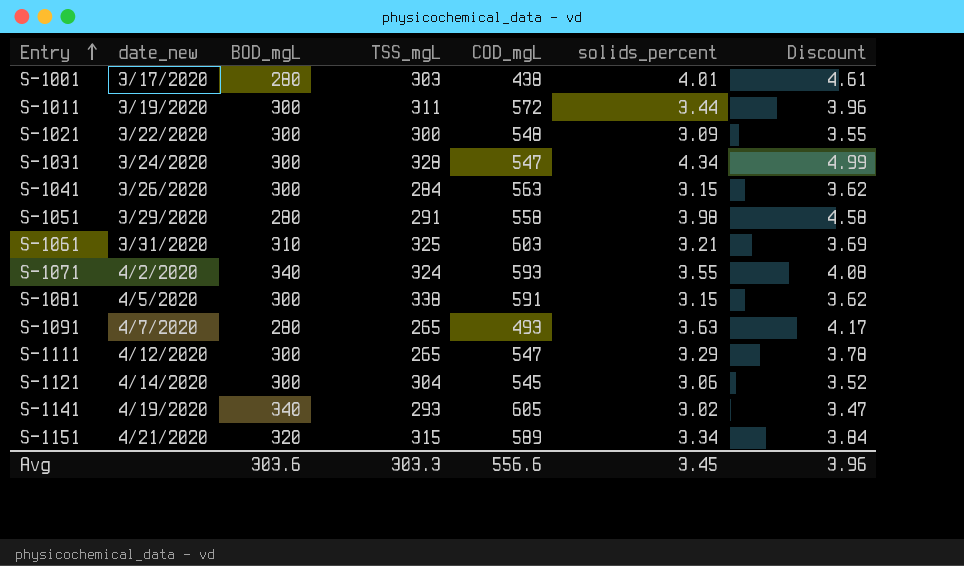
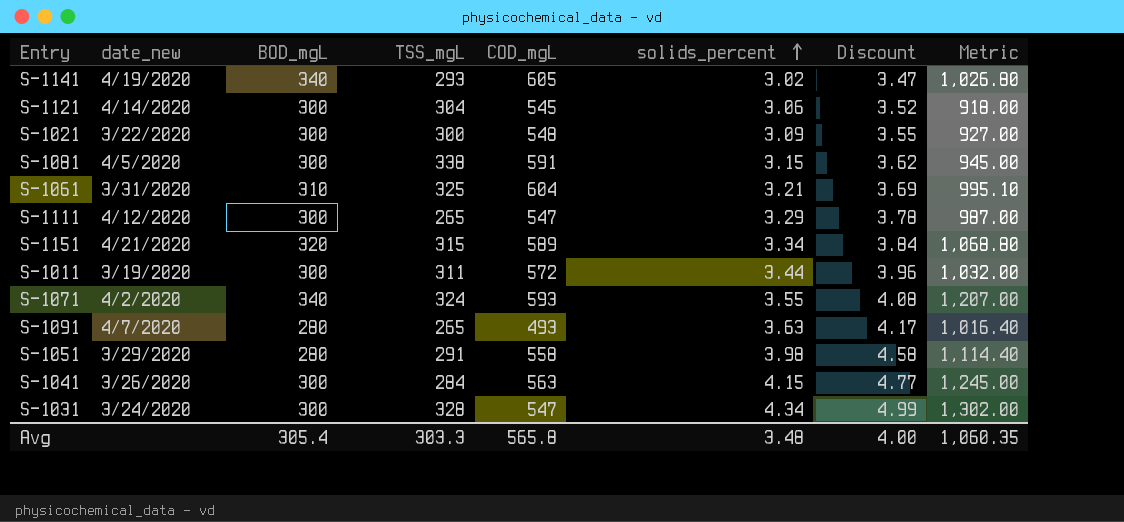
row order: Entry ascending -> solids_percent ascending
column Metric | formula: none -> [BOD_mgL] * [solids_percent]
row S-1001: 3/17/2020 | 280 | 303 | 438 | 4.01 | 4.61 -> none
S-1061 | COD_mgL: 603 -> 604
S-1041 | solids_percent: 3.15 -> 4.15
S-1041 | Discount: 3.62 -> 4.77
Avg | BOD_mgL: 303.6 -> 305.4
Avg | COD_mgL: 556.6 -> 565.8
Avg | solids_percent: 3.45 -> 3.48
Avg | Discount: 3.96 -> 4.00

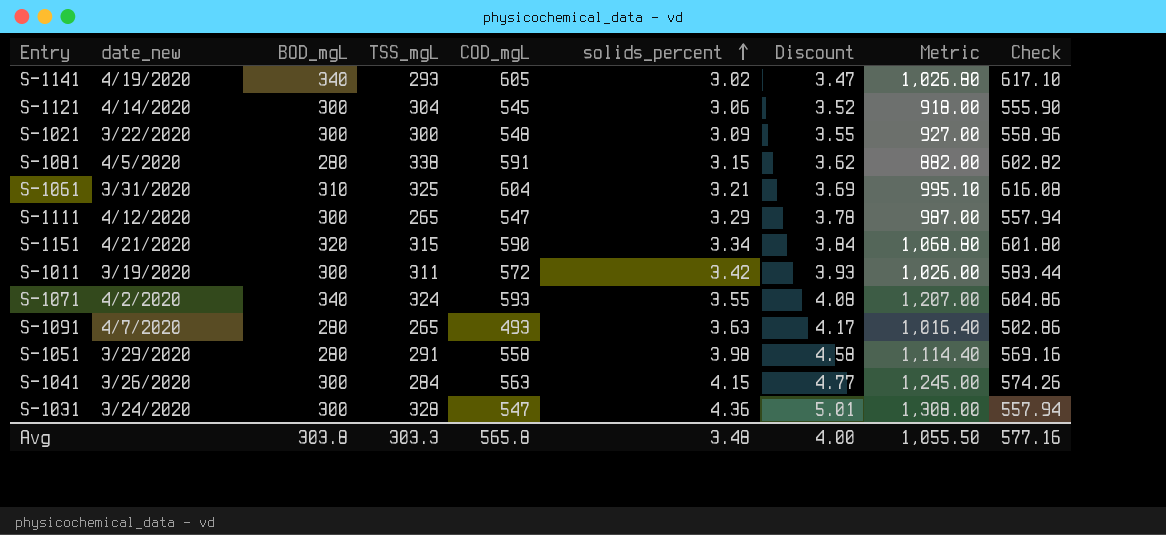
column Check | formula: none -> [COD_mgL] * 1.02
S-1081 | BOD_mgL: 300 -> 280
S-1081 | Metric: 945.00 -> 882.00
S-1151 | COD_mgL: 589 -> 590
S-1011 | solids_percent: 3.44 -> 3.42
S-1011 | Discount: 3.96 -> 3.93
S-1011 | Metric: 1,032.00 -> 1,026.00
S-1031 | solids_percent: 4.34 -> 4.36
S-1031 | Discount: 4.99 -> 5.01
S-1031 | Metric: 1,302.00 -> 1,308.00
Avg | BOD_mgL: 305.4 -> 303.8
Avg | Metric: 1,060.35 -> 1,055.50

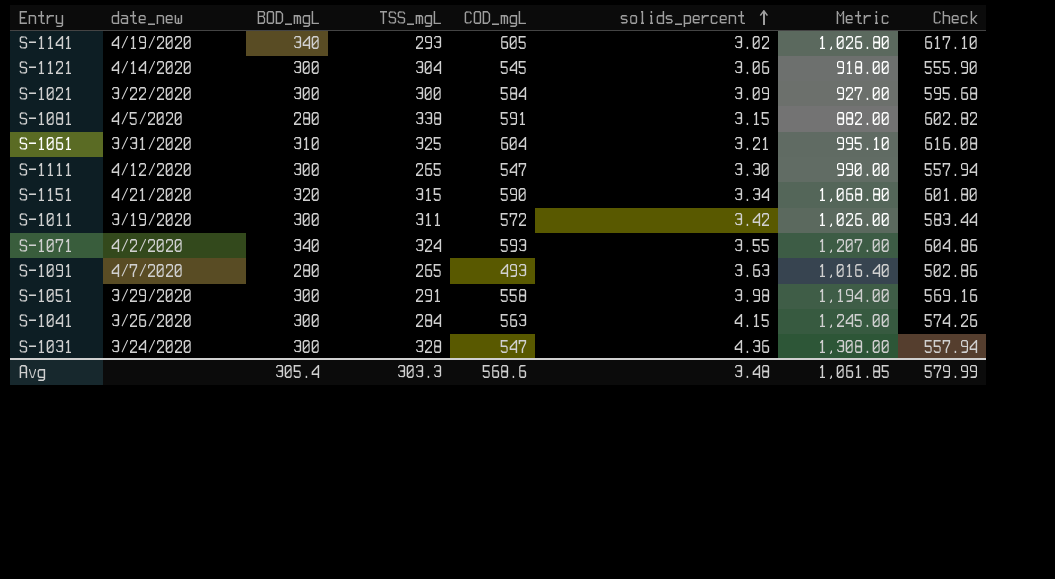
column Discount | formula: [solids_percent] * 1.15 -> none
S-1021 | COD_mgL: 548 -> 584
S-1021 | Check: 558.96 -> 595.68
S-1111 | solids_percent: 3.29 -> 3.30
S-1111 | Metric: 987.00 -> 990.00
S-1051 | BOD_mgL: 280 -> 300
S-1051 | Metric: 1,114.40 -> 1,194.00
Avg | BOD_mgL: 303.8 -> 305.4
Avg | COD_mgL: 565.8 -> 568.6
Avg | Metric: 1,055.50 -> 1,061.85
Avg | Check: 577.16 -> 579.99

